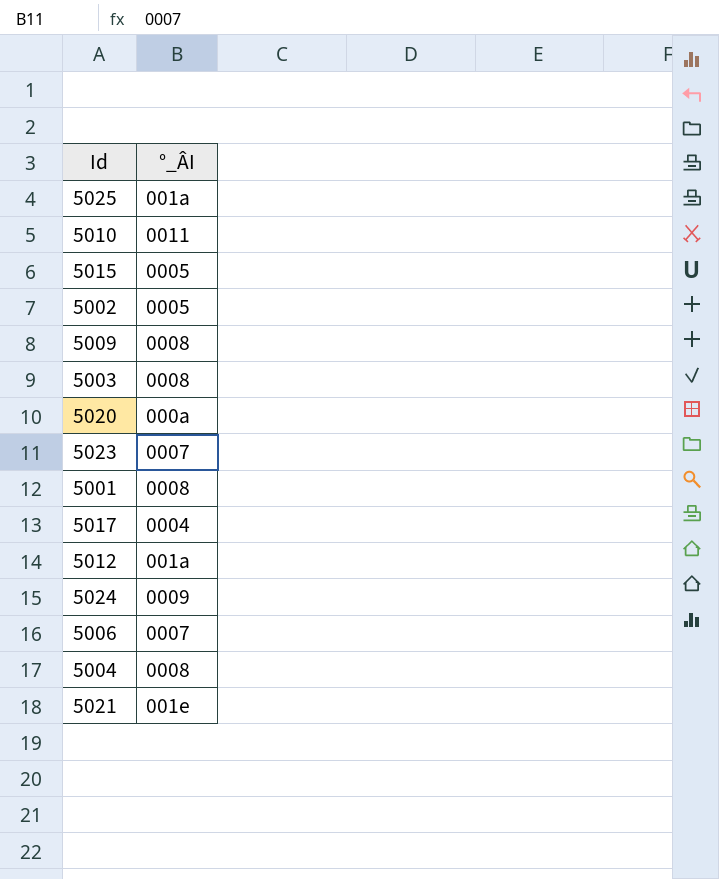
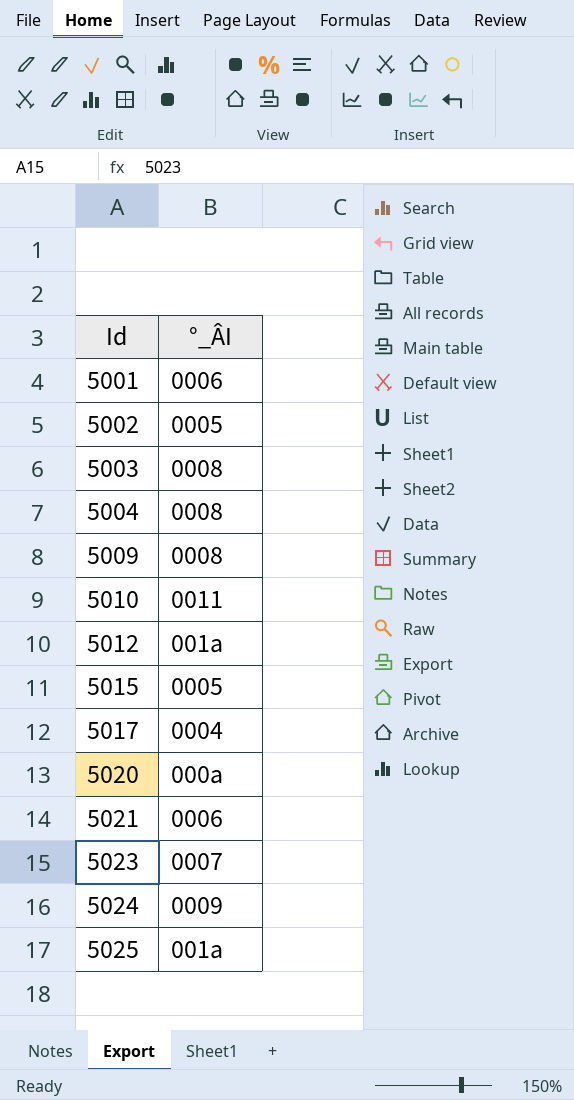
row order: none -> Id ascending
row 5006: 0007 -> none
5001 | °_ÂI: 0008 -> 0006
5021 | °_ÂI: 001e -> 0006

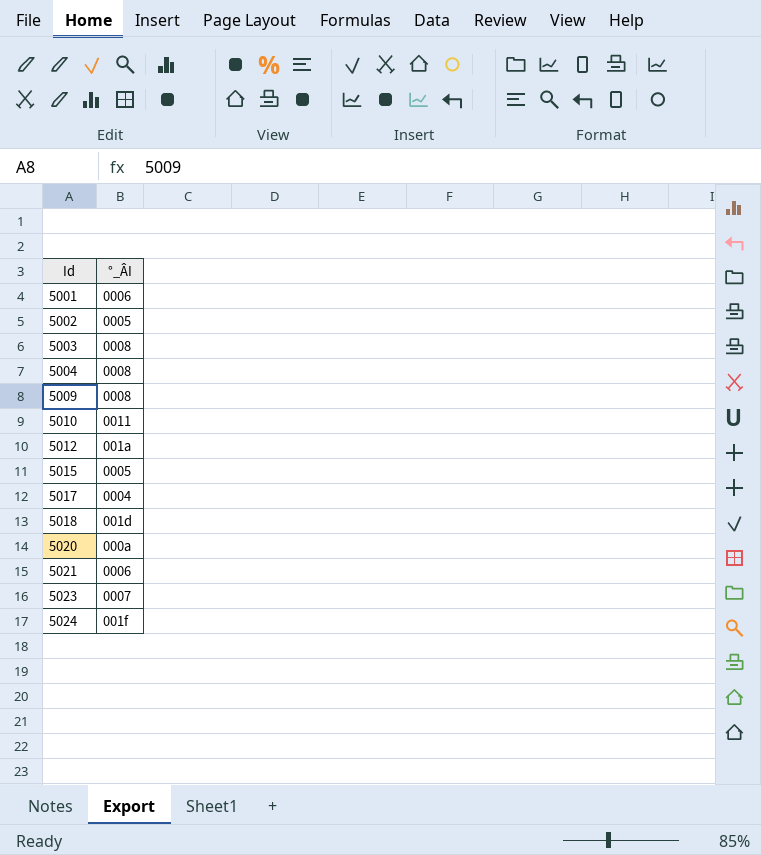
row 5025: 001a -> none
row 5018: none -> 001d
5024 | °_ÂI: 0009 -> 001f

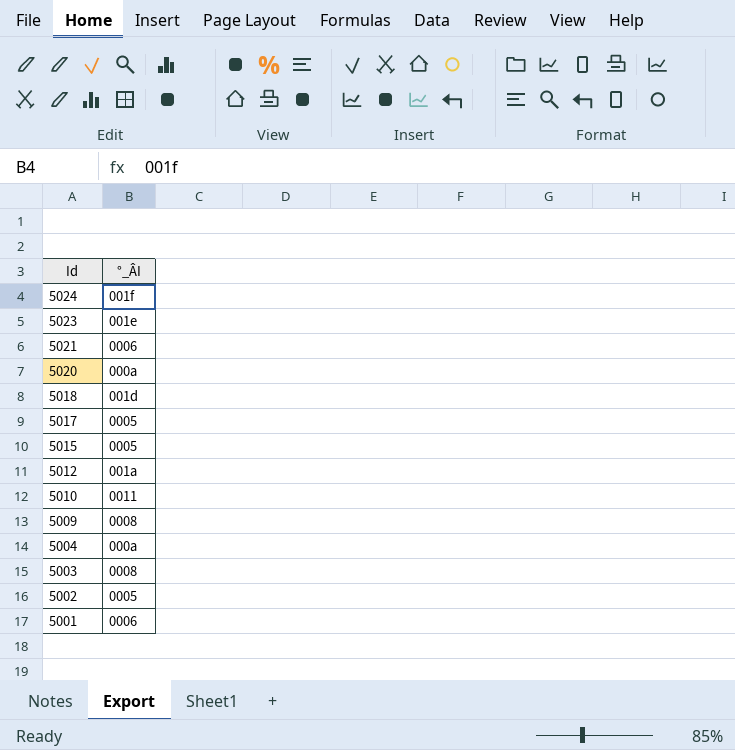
row order: Id ascending -> Id descending
5023 | °_ÂI: 0007 -> 001e
5017 | °_ÂI: 0004 -> 0005
5004 | °_ÂI: 0008 -> 000a

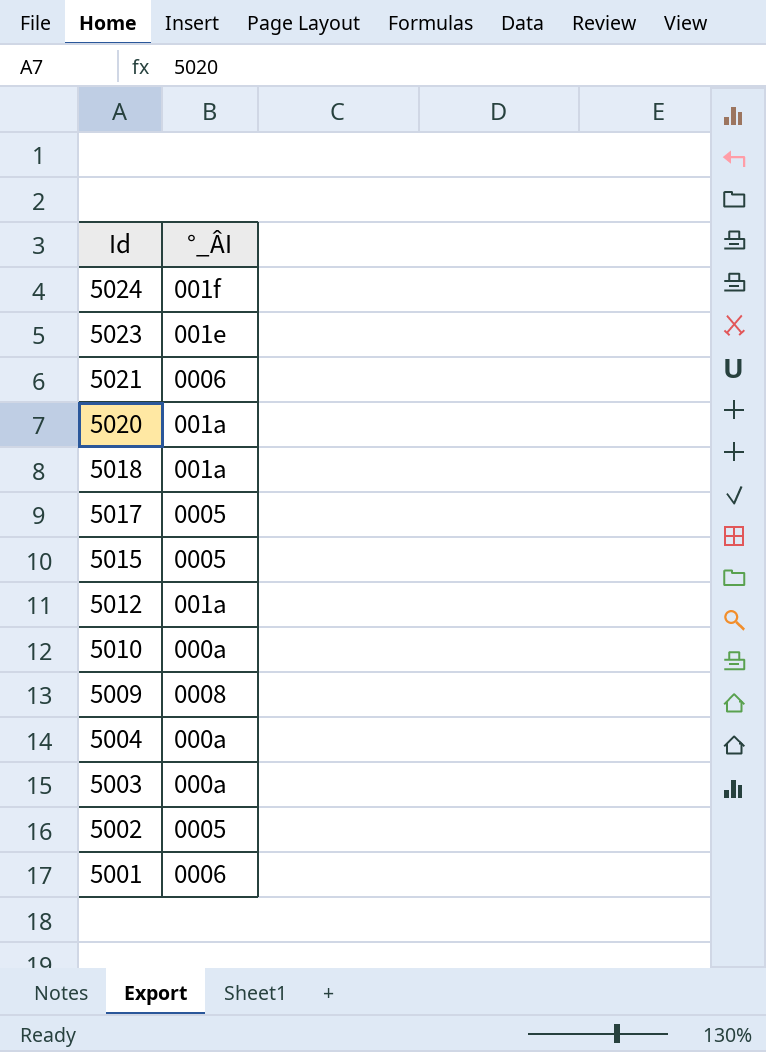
5020 | °_ÂI: 000a -> 001a
5018 | °_ÂI: 001d -> 001a
5010 | °_ÂI: 0011 -> 000a
5003 | °_ÂI: 0008 -> 000a

